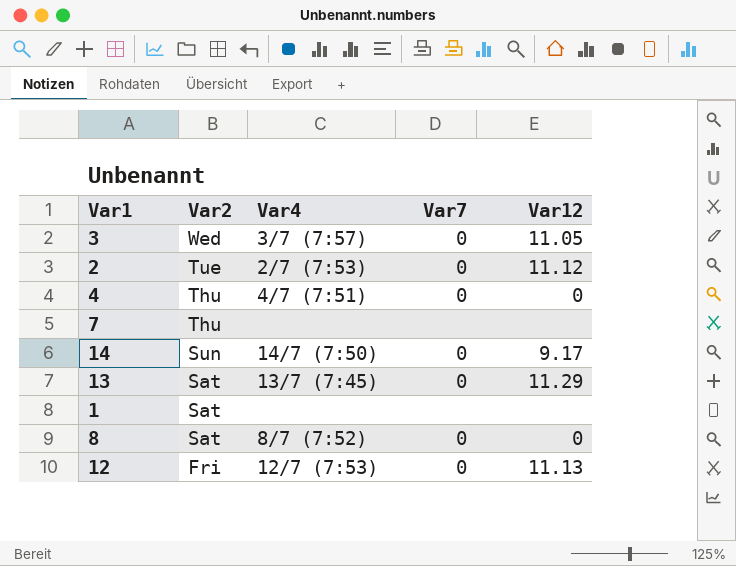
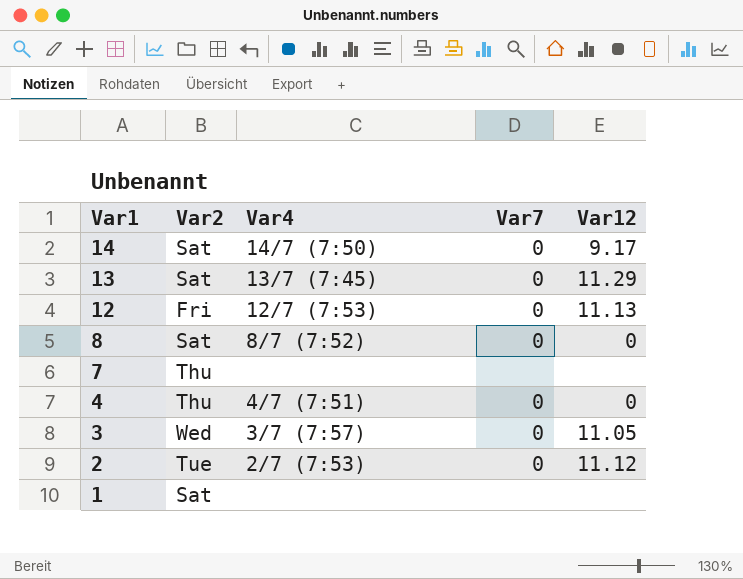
row order: Var2 descending -> Var1 descending
14 | Var2: Sun -> Sat

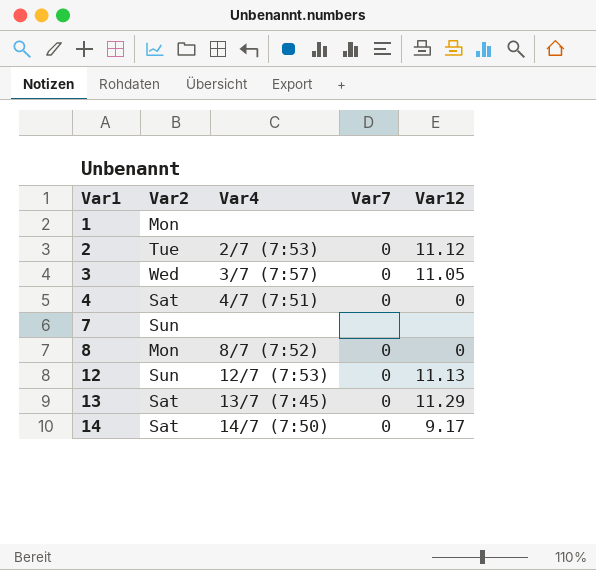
row order: Var1 descending -> Var1 ascending
1 | Var2: Sat -> Mon
4 | Var2: Thu -> Sat
7 | Var2: Thu -> Sun
8 | Var2: Sat -> Mon
12 | Var2: Fri -> Sun

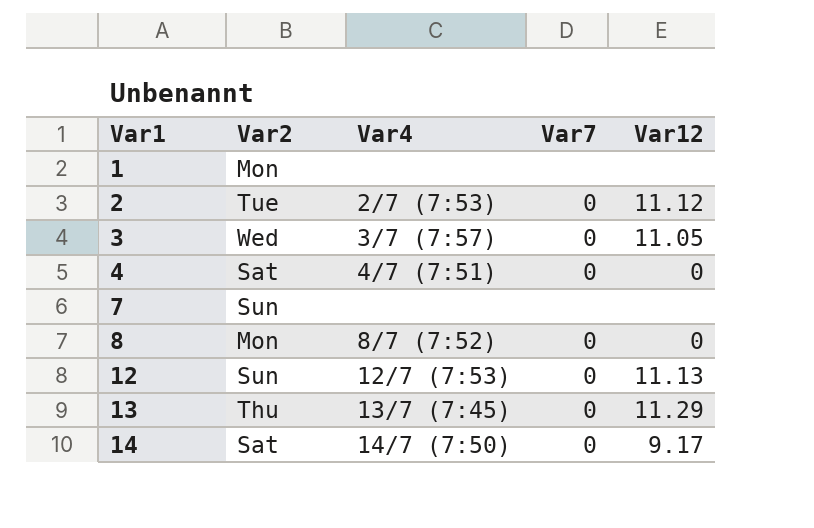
13 | Var2: Sat -> Thu

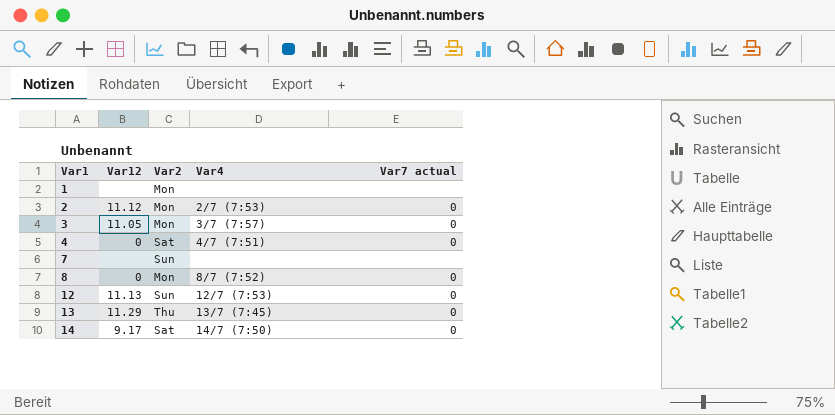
column Var12 | position: 5 -> 2
column name: Var7 -> Var7 actual
2 | Var2: Tue -> Mon
3 | Var2: Wed -> Mon

